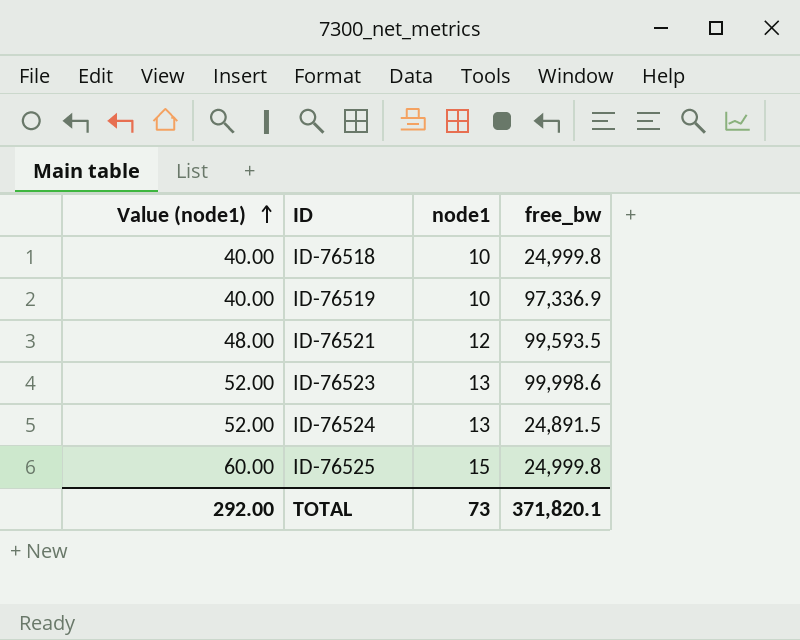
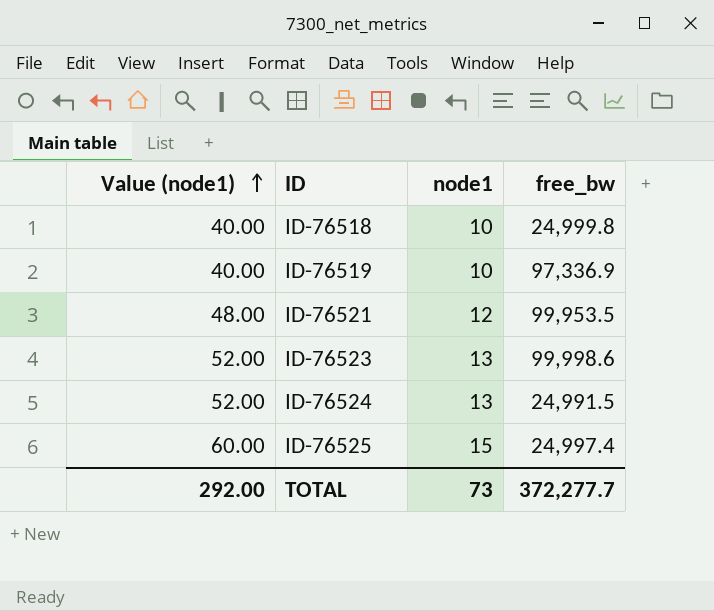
ID-76521 | free_bw: 99,593.5 -> 99,953.5
ID-76524 | free_bw: 24,891.5 -> 24,991.5
ID-76525 | free_bw: 24,999.8 -> 24,997.4
TOTAL | free_bw: 371,820.1 -> 372,277.7

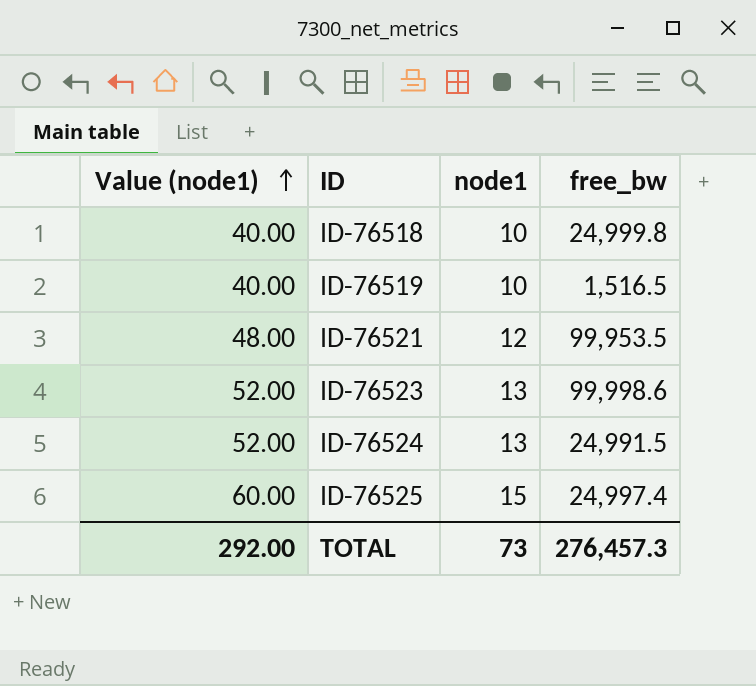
ID-76519 | free_bw: 97,336.9 -> 1,516.5
TOTAL | free_bw: 372,277.7 -> 276,457.3

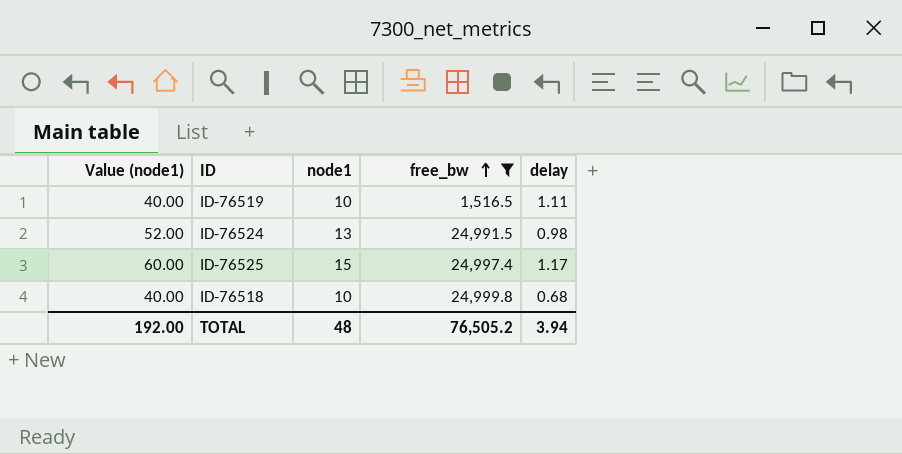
filter: none -> free_bw <= 24,999.8
row order: Value (node1) ascending -> free_bw ascending
column delay | position: none -> 5
TOTAL | Value (node1): 292.00 -> 192.00
TOTAL | node1: 73 -> 48
TOTAL | free_bw: 276,457.3 -> 76,505.2

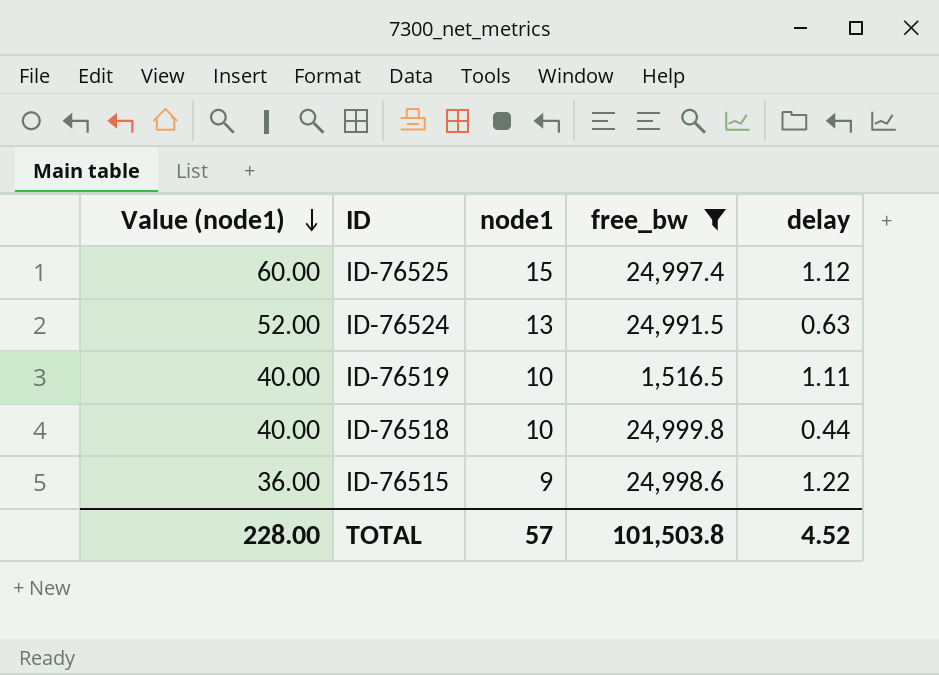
row order: free_bw ascending -> Value (node1) descending
ID-76525 | delay: 1.17 -> 1.12
ID-76524 | delay: 0.98 -> 0.63
ID-76518 | delay: 0.68 -> 0.44
row ID-76515: none -> 36.00 | 9 | 24,998.6 | 1.22
TOTAL | Value (node1): 192.00 -> 228.00
TOTAL | node1: 48 -> 57
TOTAL | free_bw: 76,505.2 -> 101,503.8
TOTAL | delay: 3.94 -> 4.52

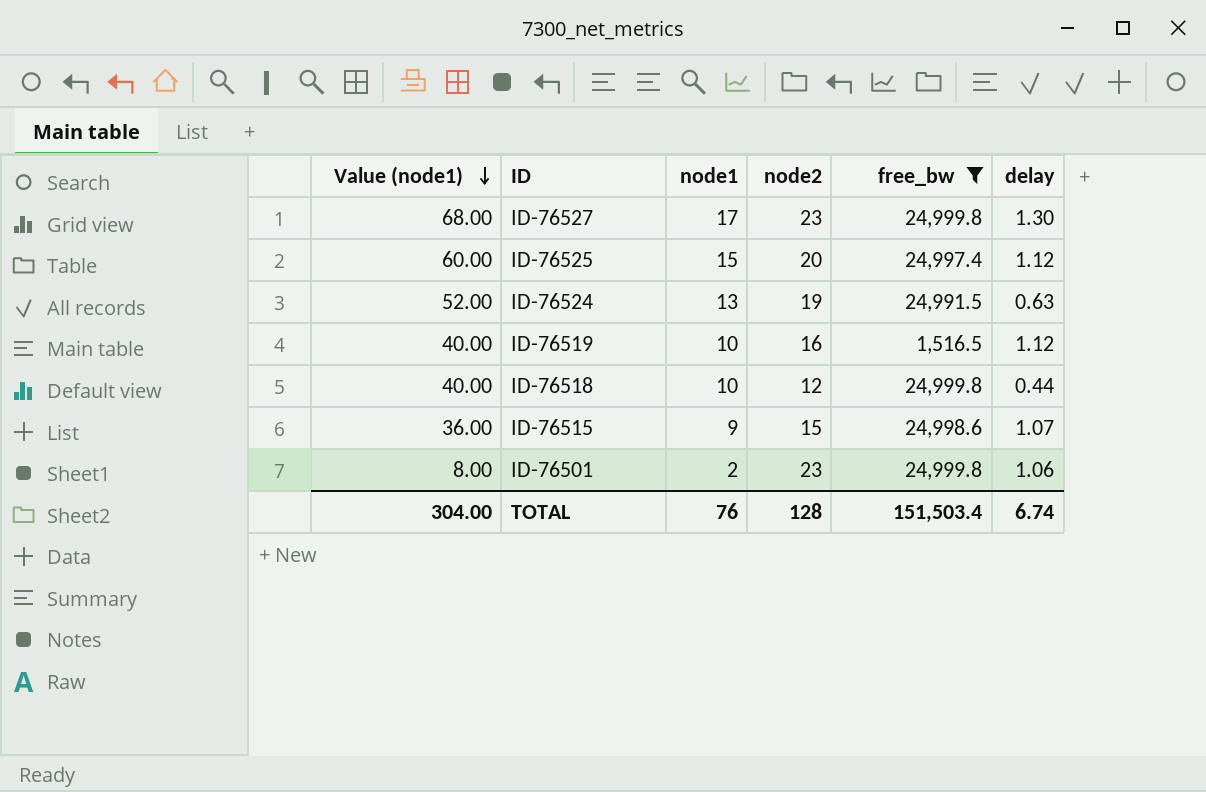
column node2 | position: none -> 4
row ID-76527: none -> 68.00 | 17 | 23 | 24,999.8 | 1.30
ID-76519 | delay: 1.11 -> 1.12
ID-76515 | delay: 1.22 -> 1.07
row ID-76501: none -> 8.00 | 2 | 23 | 24,999.8 | 1.06
TOTAL | Value (node1): 228.00 -> 304.00
TOTAL | node1: 57 -> 76
TOTAL | free_bw: 101,503.8 -> 151,503.4
TOTAL | delay: 4.52 -> 6.74

